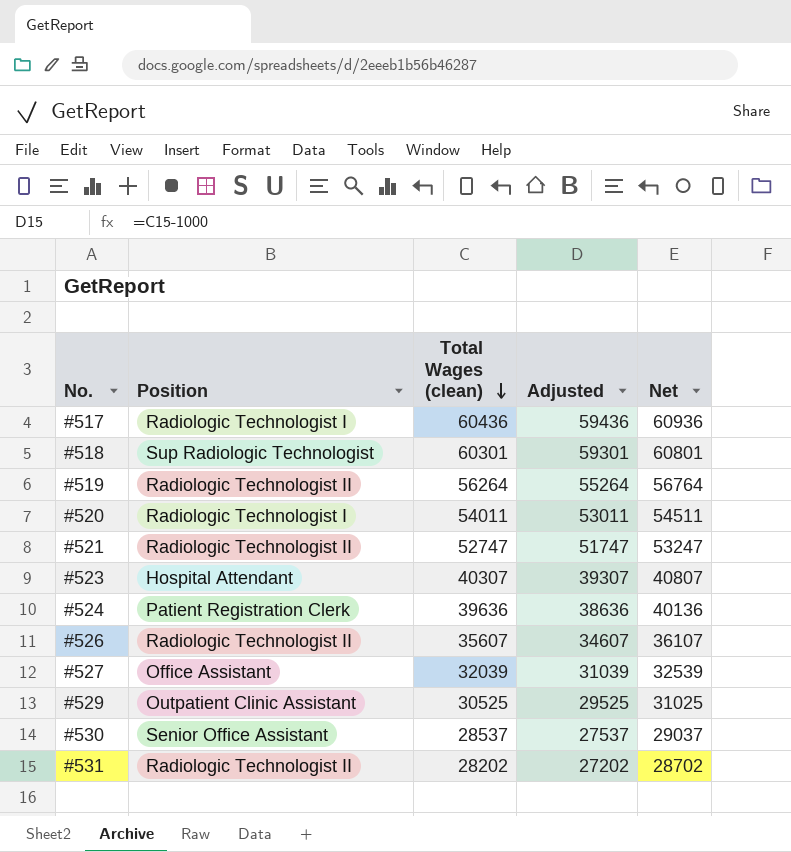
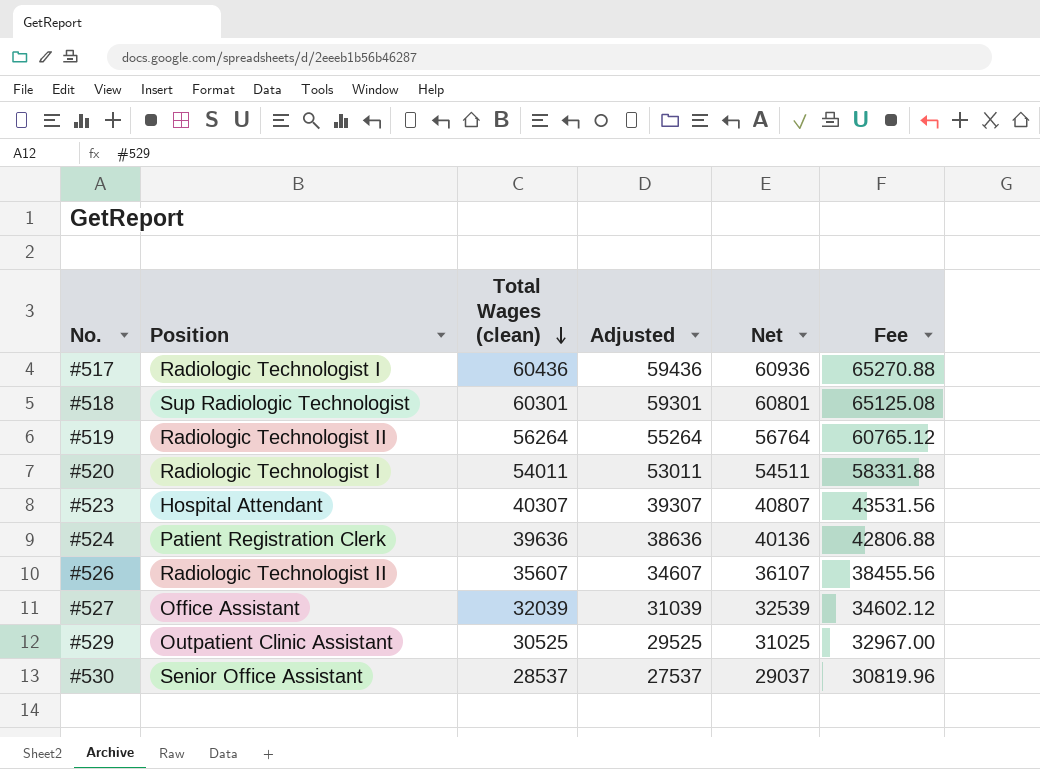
column Fee | formula: none -> [Total Wages (clean)] * 1.08
row #521: Radiologic Technologist II | 52747 | 51747 | 53247 -> none
row #531: Radiologic Technologist II | 28202 | 27202 | 28702 -> none

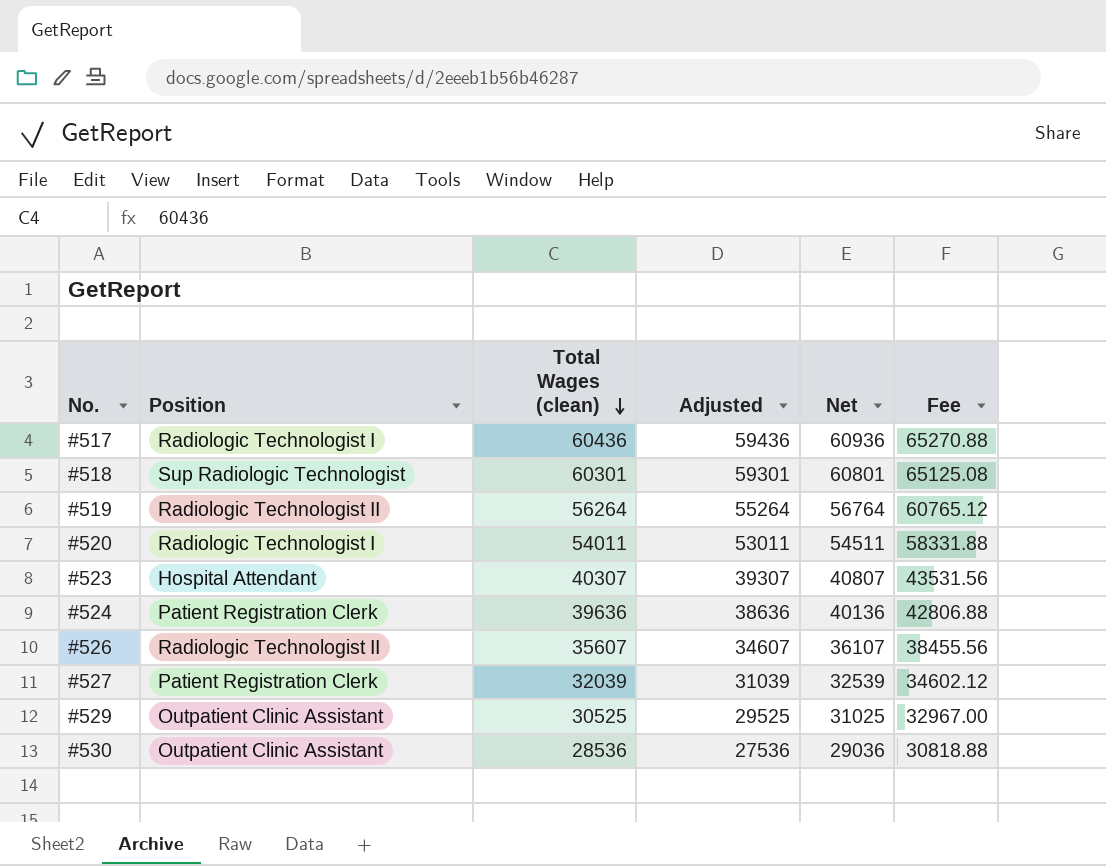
#527 | Position: Office Assistant -> Patient Registration Clerk
#530 | Position: Senior Office Assistant -> Outpatient Clinic Assistant
#530 | Total Wages (clean): 28537 -> 28536
#530 | Adjusted: 27537 -> 27536
#530 | Net: 29037 -> 29036
#530 | Fee: 30819.96 -> 30818.88

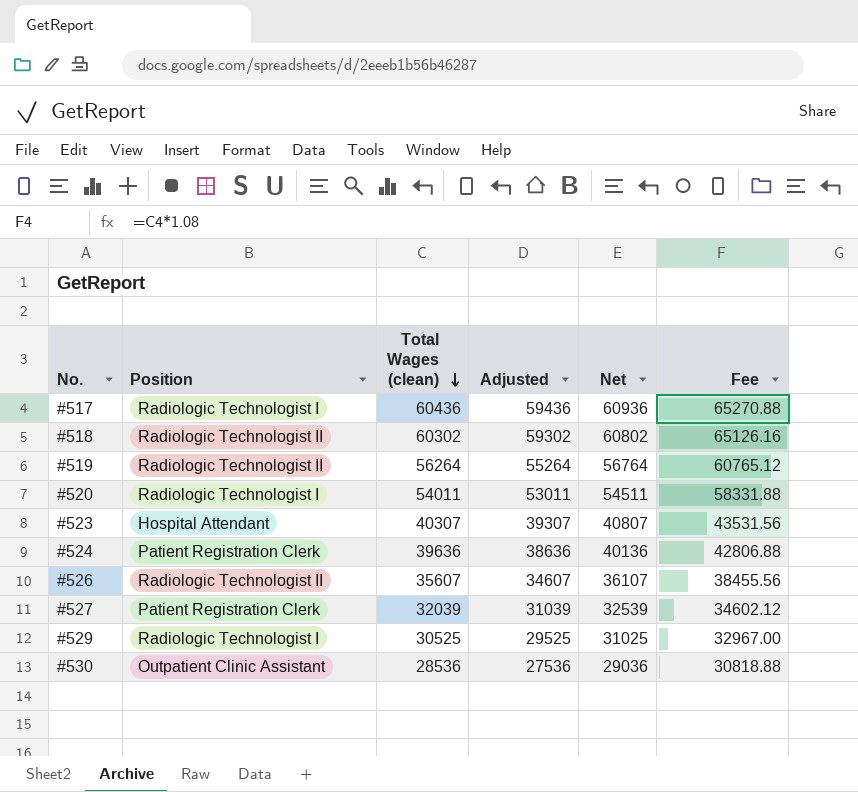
#518 | Position: Sup Radiologic Technologist -> Radiologic Technologist II
#518 | Total Wages (clean): 60301 -> 60302
#518 | Adjusted: 59301 -> 59302
#518 | Net: 60801 -> 60802
#518 | Fee: 65125.08 -> 65126.16
#529 | Position: Outpatient Clinic Assistant -> Radiologic Technologist I

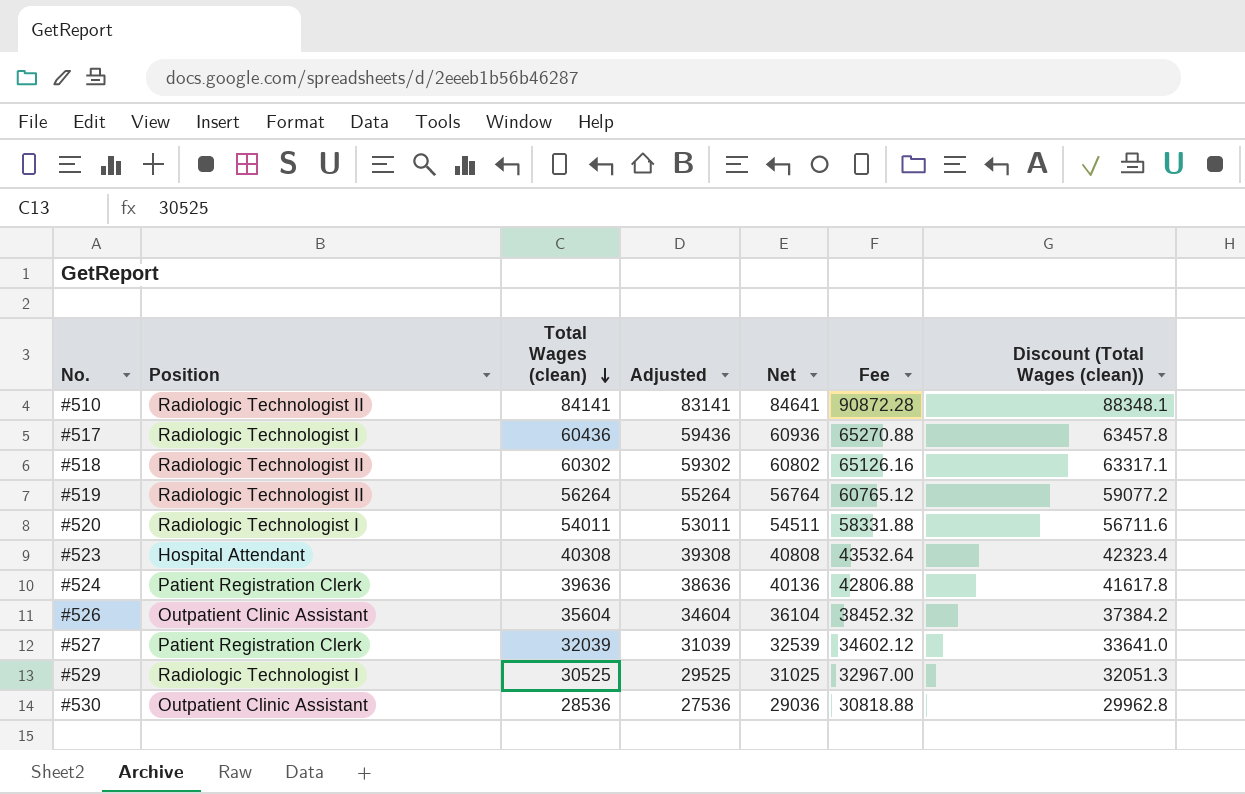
column Discount (Total Wages (clean)) | formula: none -> [Total Wages (clean)] * 1.05
row #510: none -> Radiologic Technologist II | 84141 | 83141 | 84641 | 90872.28 | 88348.1
#523 | Total Wages (clean): 40307 -> 40308
#523 | Adjusted: 39307 -> 39308
#523 | Net: 40807 -> 40808
#523 | Fee: 43531.56 -> 43532.64
#526 | Position: Radiologic Technologist II -> Outpatient Clinic Assistant
#526 | Total Wages (clean): 35607 -> 35604
#526 | Adjusted: 34607 -> 34604
#526 | Net: 36107 -> 36104
#526 | Fee: 38455.56 -> 38452.32

